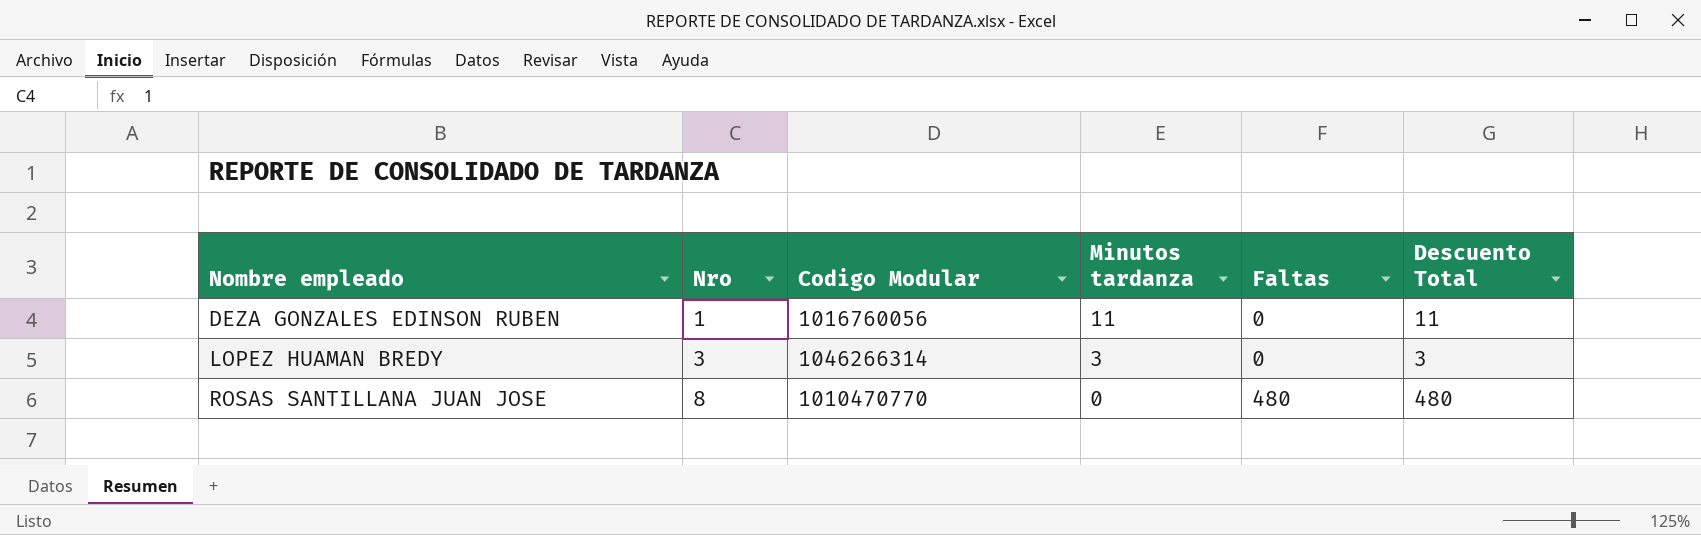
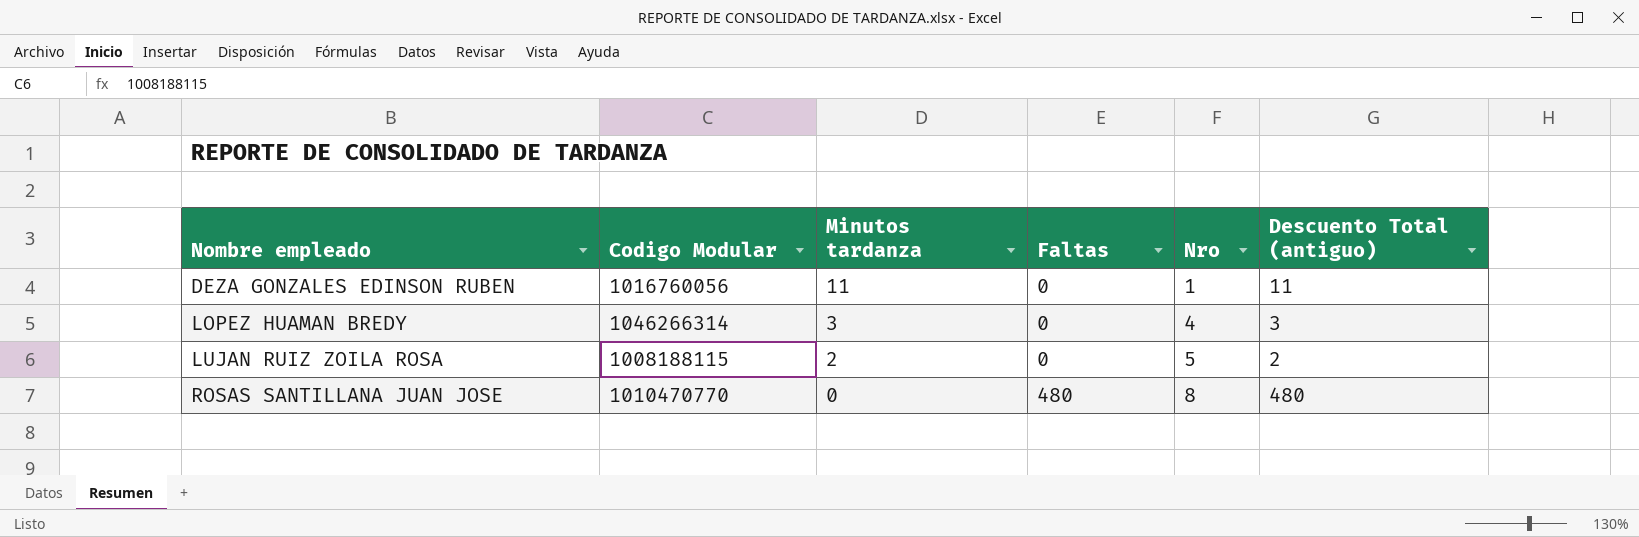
column Nro | position: 2 -> 5
column name: Descuento Total -> Descuento Total (antiguo)
LOPEZ HUAMAN BREDY | Nro: 3 -> 4
row LUJAN RUIZ ZOILA ROSA: none -> 1008188115 | 2 | 0 | 5 | 2

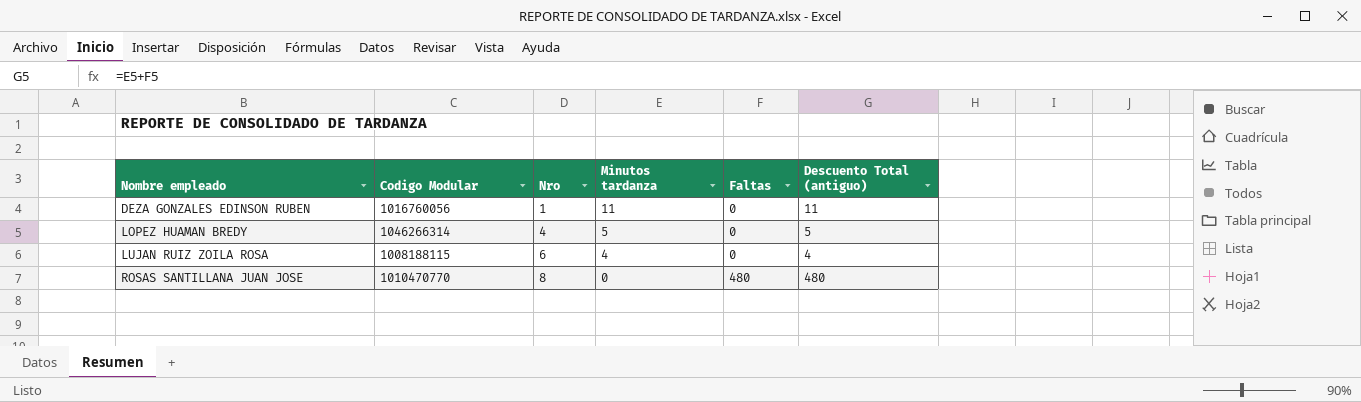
column Nro | position: 5 -> 3
LOPEZ HUAMAN BREDY | Minutos tardanza: 3 -> 5
LOPEZ HUAMAN BREDY | Descuento Total (antiguo): 3 -> 5
LUJAN RUIZ ZOILA ROSA | Nro: 5 -> 6
LUJAN RUIZ ZOILA ROSA | Minutos tardanza: 2 -> 4
LUJAN RUIZ ZOILA ROSA | Descuento Total (antiguo): 2 -> 4

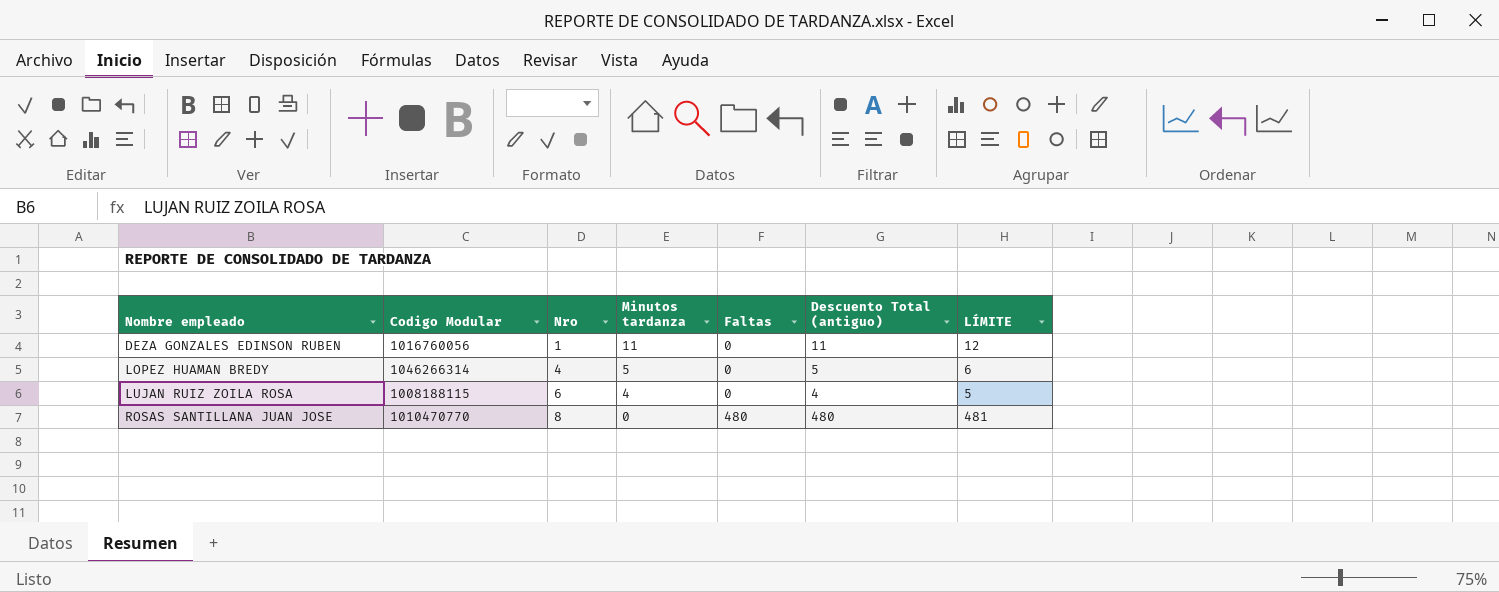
column LÍMITE | formula: none -> [Descuento Total (antiguo)] + 1

